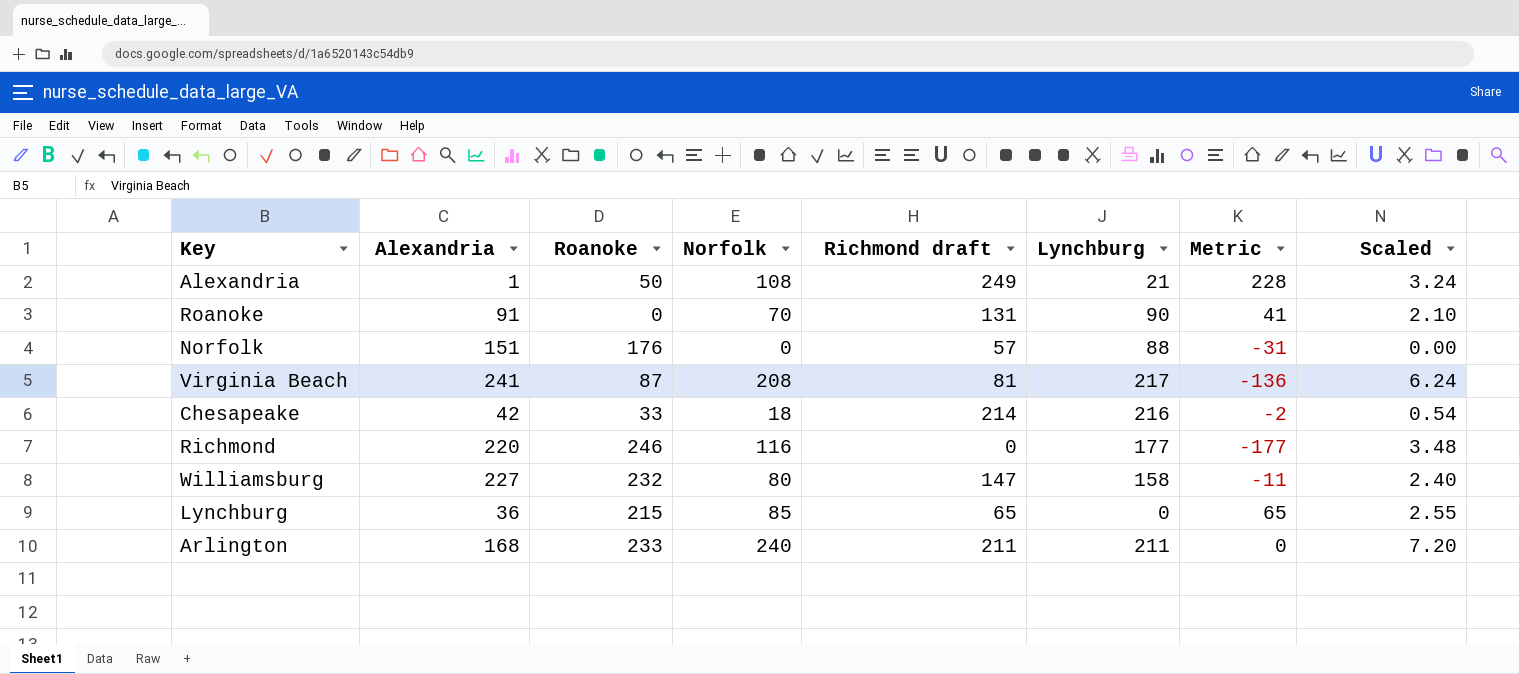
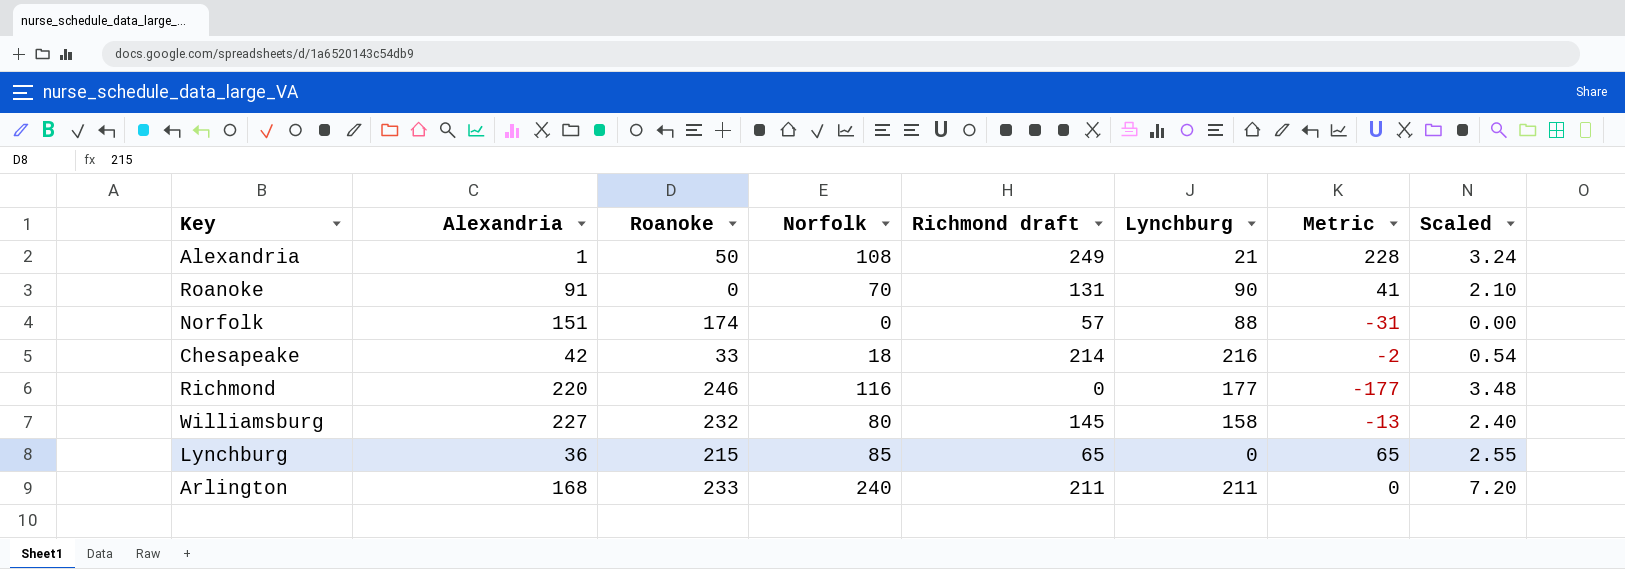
row Virginia Beach: 241 | 87 | 208 | 81 | 217 | -136 | 6.24 -> none
Norfolk | Roanoke: 176 -> 174
Williamsburg | Richmond draft: 147 -> 145
Williamsburg | Metric: -11 -> -13

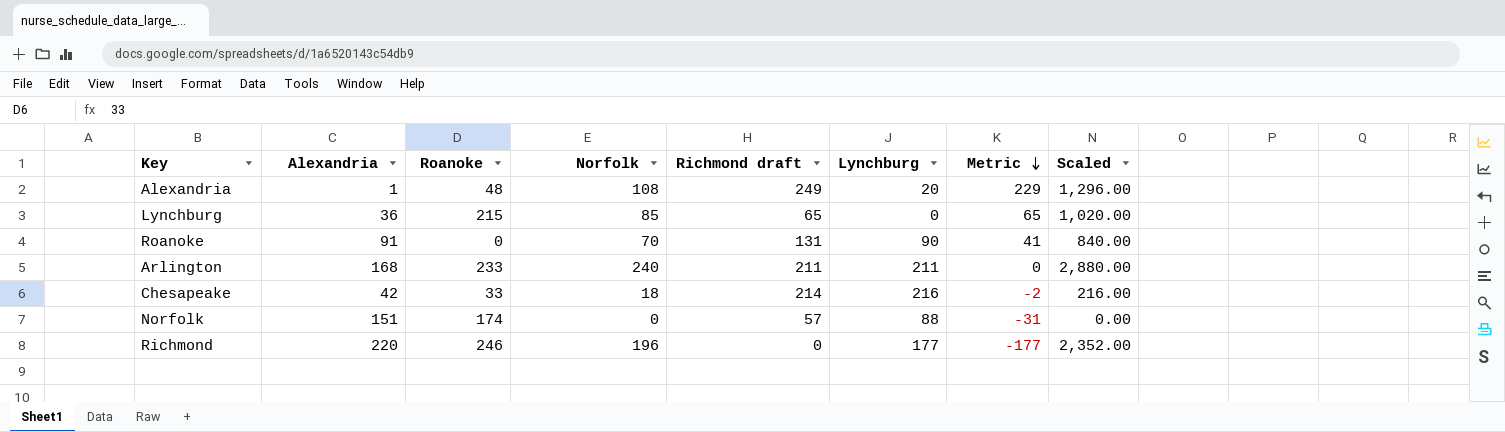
row order: none -> Metric descending
column Scaled | formula: [Norfolk] * 0.03 -> [Norfolk] * 12
row Williamsburg: 227 | 232 | 80 | 145 | 158 | -13 | 2.40 -> none
Alexandria | Roanoke: 50 -> 48
Alexandria | Lynchburg: 21 -> 20
Alexandria | Metric: 228 -> 229
Richmond | Norfolk: 116 -> 196

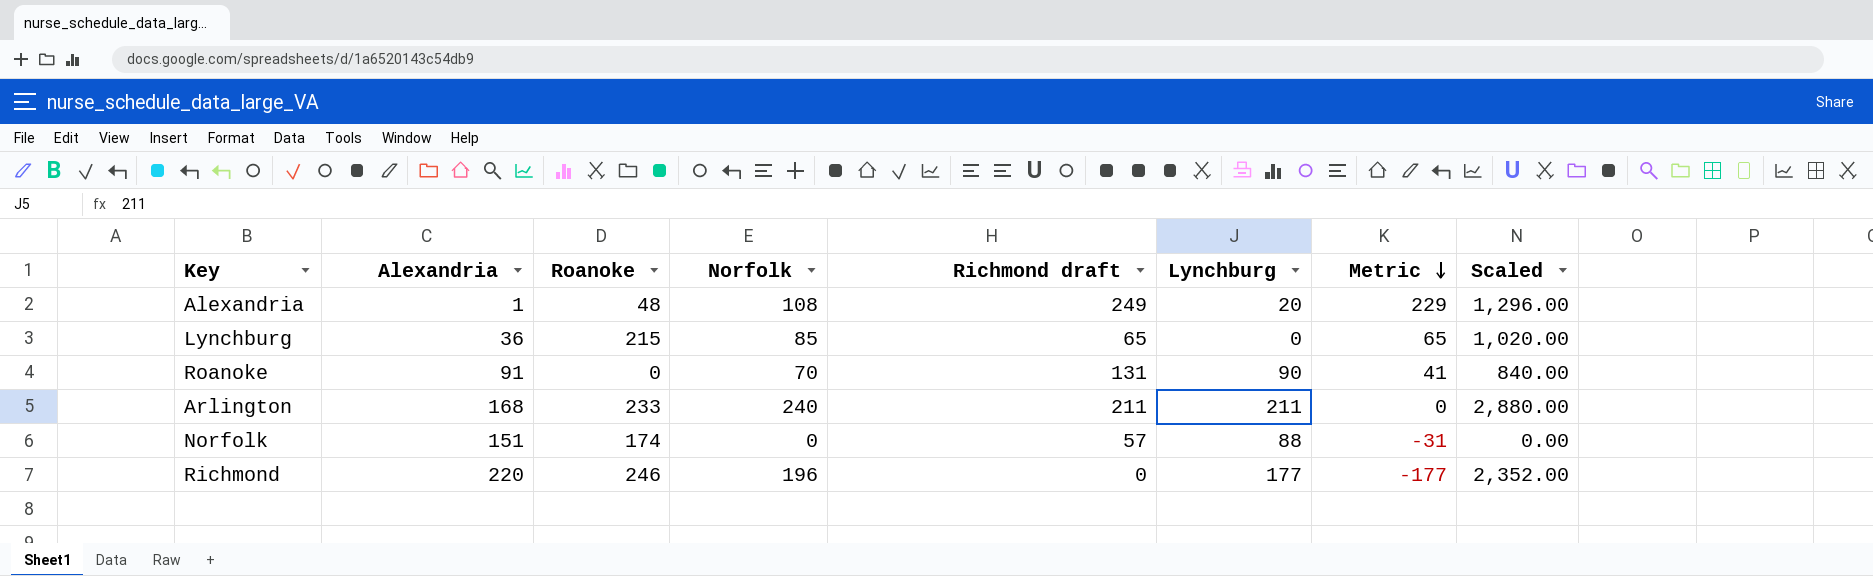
row Chesapeake: 42 | 33 | 18 | 214 | 216 | -2 | 216.00 -> none

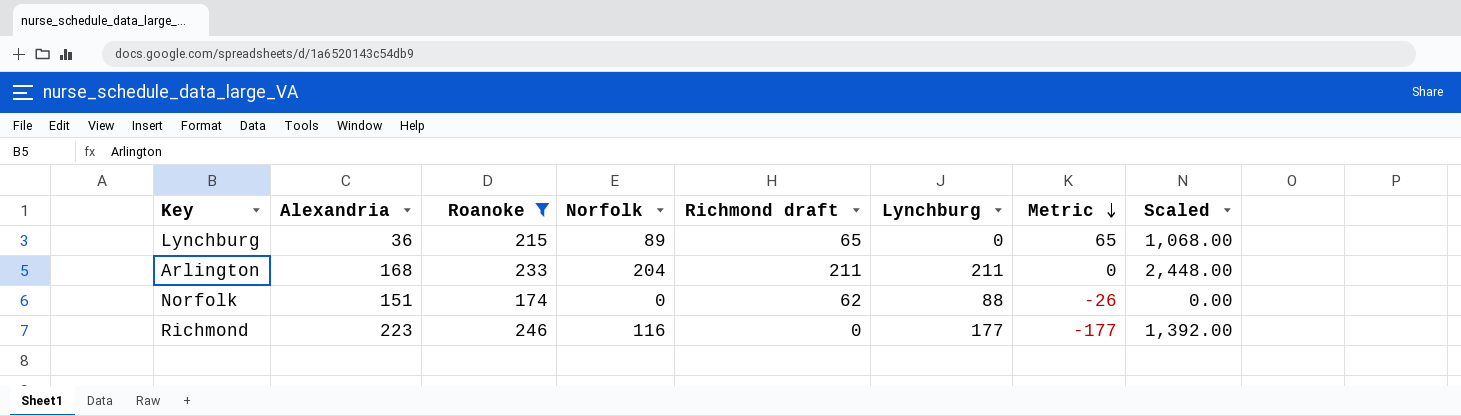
filter: none -> Roanoke >= 174
Lynchburg | Norfolk: 85 -> 89
Lynchburg | Scaled: 1,020.00 -> 1,068.00
Arlington | Norfolk: 240 -> 204
Arlington | Scaled: 2,880.00 -> 2,448.00
Norfolk | Richmond draft: 57 -> 62
Norfolk | Metric: -31 -> -26
Richmond | Alexandria: 220 -> 223
Richmond | Norfolk: 196 -> 116
Richmond | Scaled: 2,352.00 -> 1,392.00

